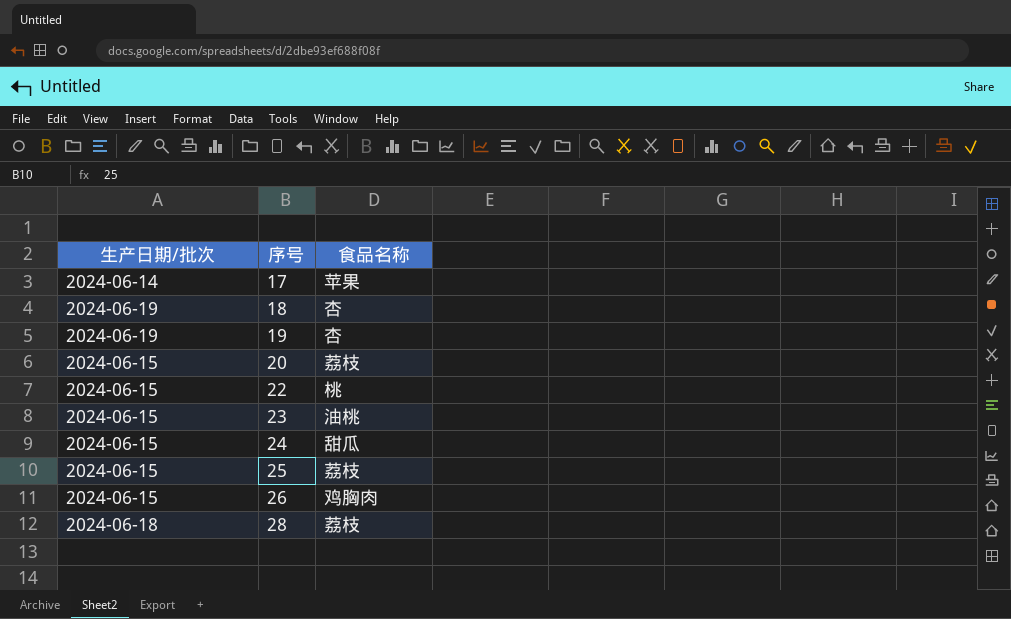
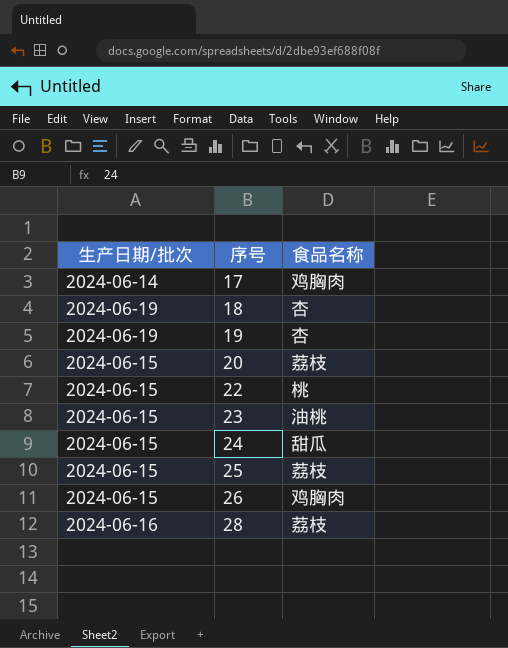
17 | 食品名称: 苹果 -> 鸡胸肉
28 | 生产日期/批次: 2024-06-18 -> 2024-06-16

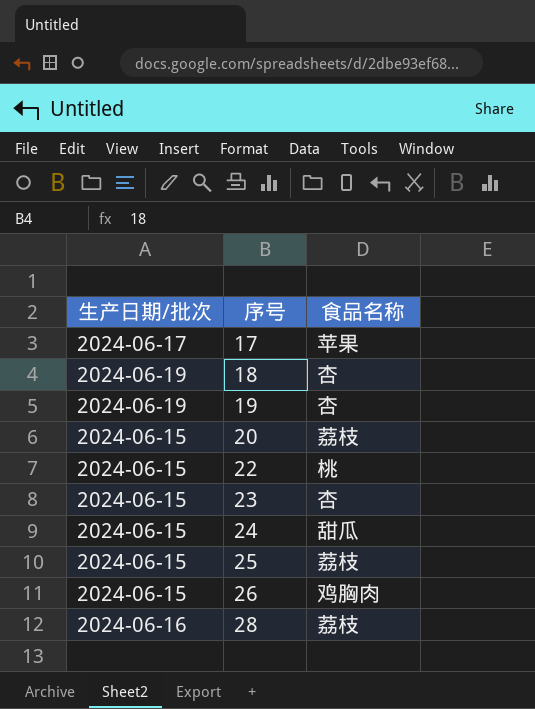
17 | 生产日期/批次: 2024-06-14 -> 2024-06-17
17 | 食品名称: 鸡胸肉 -> 苹果
23 | 食品名称: 油桃 -> 杏

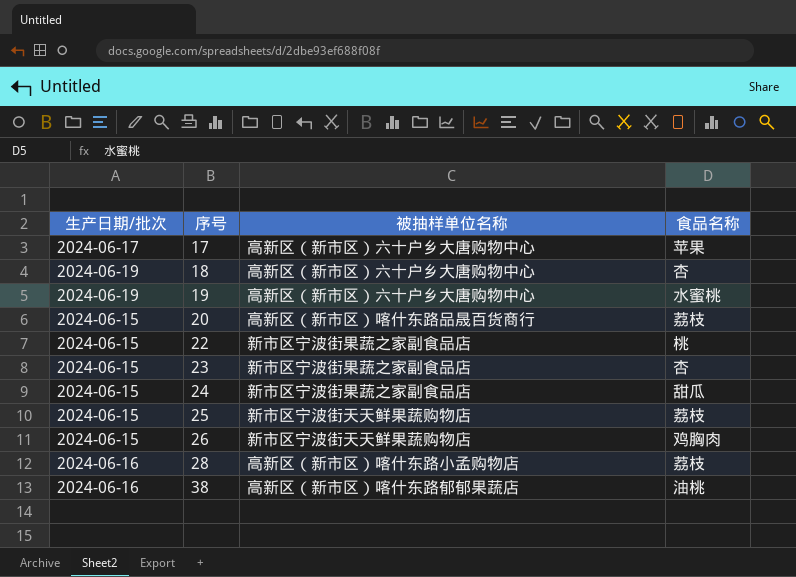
column 被抽样单位名称 | position: none -> 3
19 | 食品名称: 杏 -> 水蜜桃
row 38: none -> 2024-06-16 | 高新区（新市区）喀什东路郁郁果蔬店 | 油桃

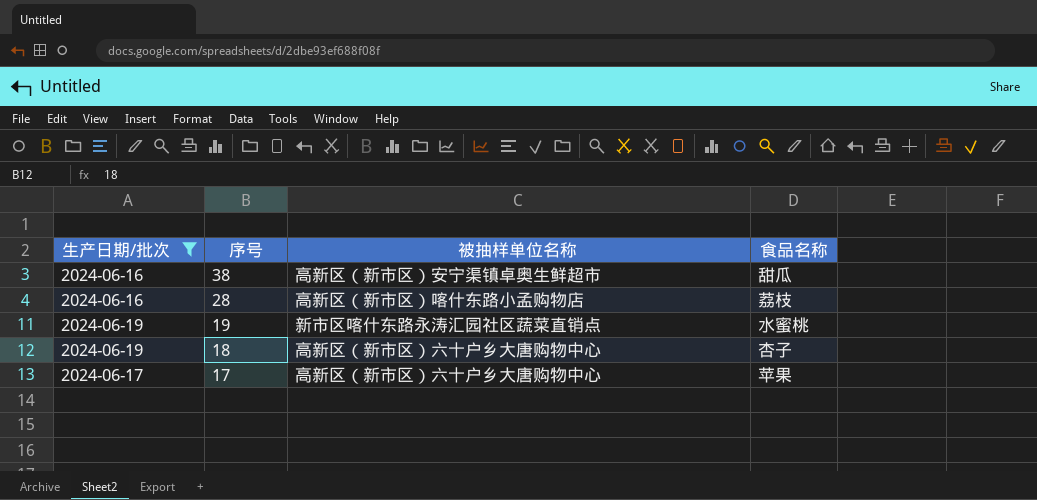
filter: none -> 生产日期/批次 != 2024-06-15
row order: 序号 ascending -> 序号 descending
38 | 被抽样单位名称: 高新区（新市区）喀什东路郁郁果蔬店 -> 高新区（新市区）安宁渠镇卓奥生鲜超市
38 | 食品名称: 油桃 -> 甜瓜
19 | 被抽样单位名称: 高新区（新市区）六十户乡大唐购物中心 -> 新市区喀什东路永涛汇园社区蔬菜直销点
18 | 食品名称: 杏 -> 杏子

